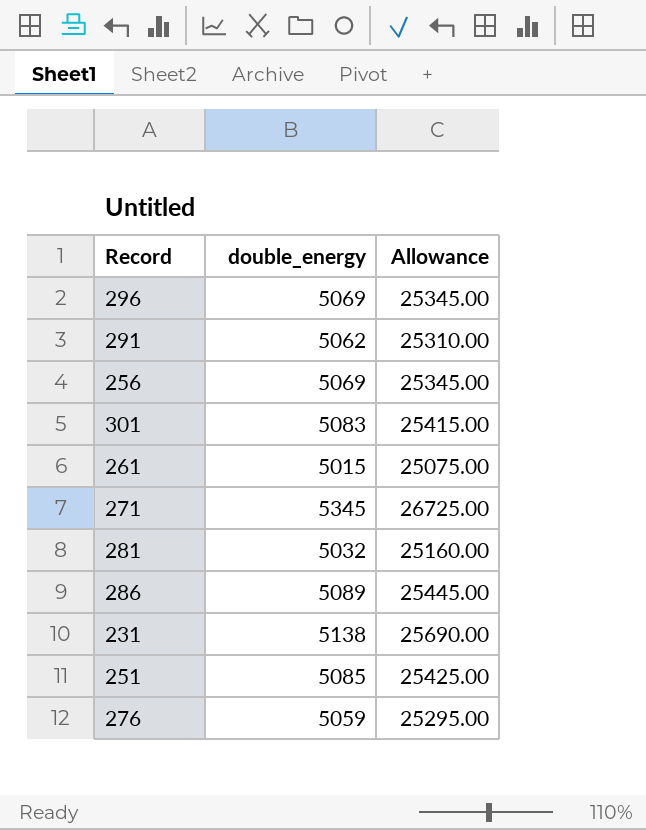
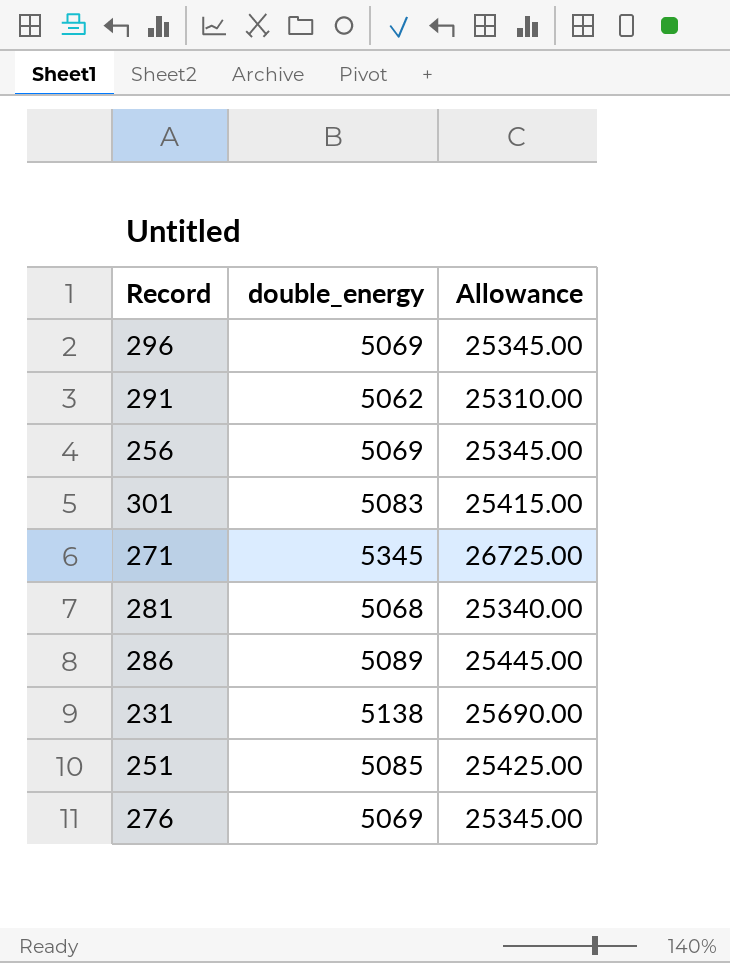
row 261: 5015 | 25075.00 -> none
281 | double_energy: 5032 -> 5068
281 | Allowance: 25160.00 -> 25340.00
276 | double_energy: 5059 -> 5069
276 | Allowance: 25295.00 -> 25345.00

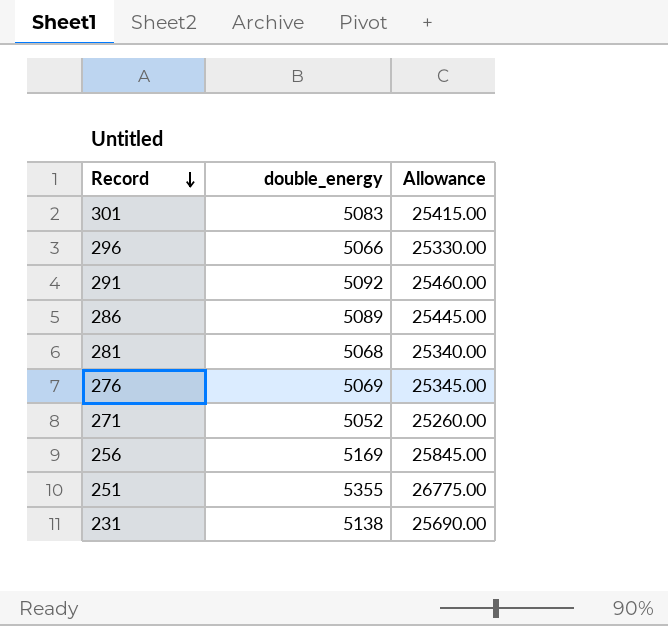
row order: none -> Record descending
296 | double_energy: 5069 -> 5066
296 | Allowance: 25345.00 -> 25330.00
291 | double_energy: 5062 -> 5092
291 | Allowance: 25310.00 -> 25460.00
271 | double_energy: 5345 -> 5052
271 | Allowance: 26725.00 -> 25260.00
256 | double_energy: 5069 -> 5169
256 | Allowance: 25345.00 -> 25845.00
251 | double_energy: 5085 -> 5355
251 | Allowance: 25425.00 -> 26775.00

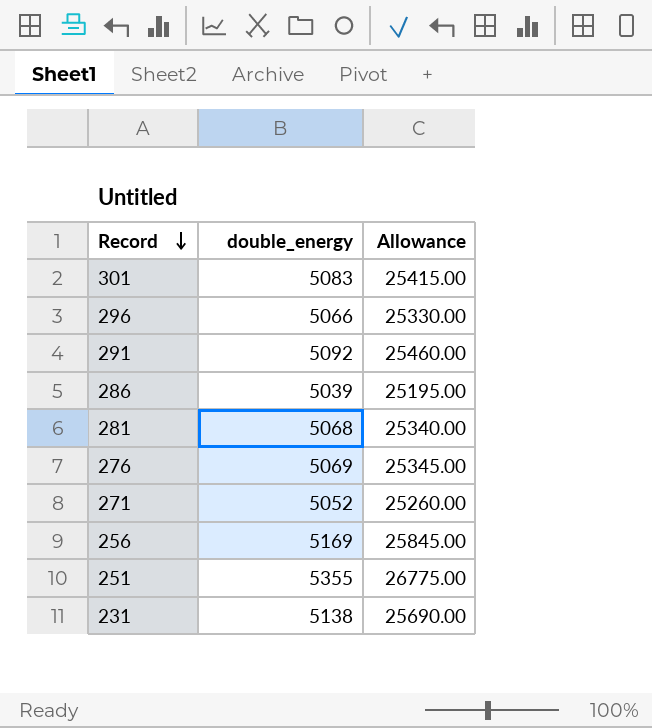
286 | double_energy: 5089 -> 5039
286 | Allowance: 25445.00 -> 25195.00

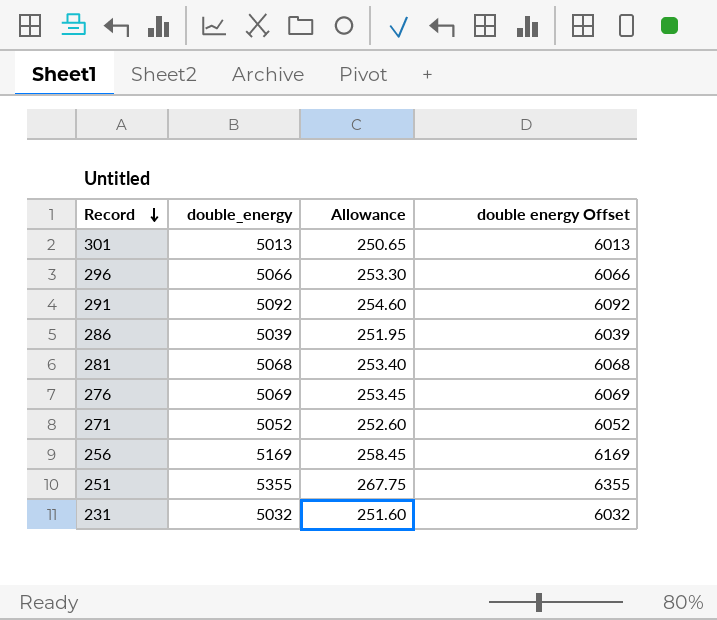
column Allowance | formula: [double_energy] * 5 -> [double_energy] * 0.05
column double energy Offset | formula: none -> [double_energy] + 1000
301 | double_energy: 5083 -> 5013
231 | double_energy: 5138 -> 5032

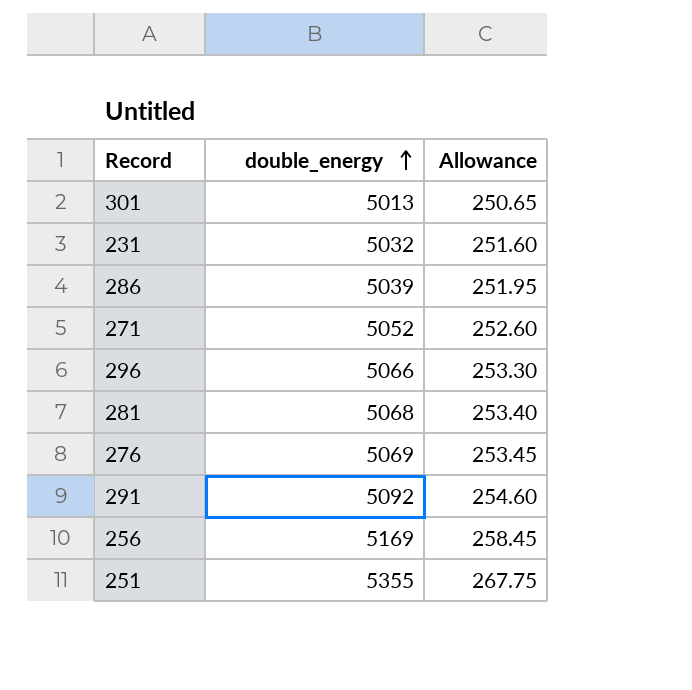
row order: Record descending -> double_energy ascending
column double energy Offset | formula: [double_energy] + 1000 -> none

